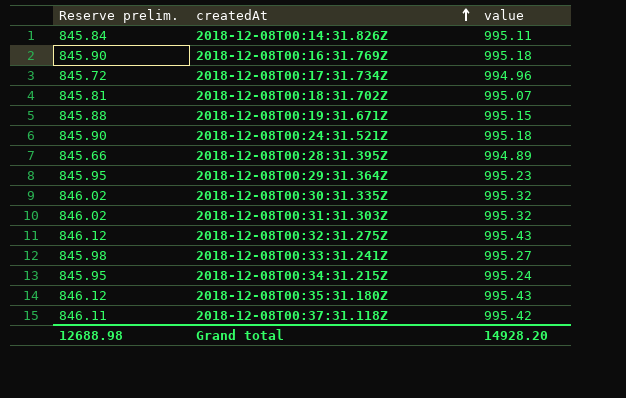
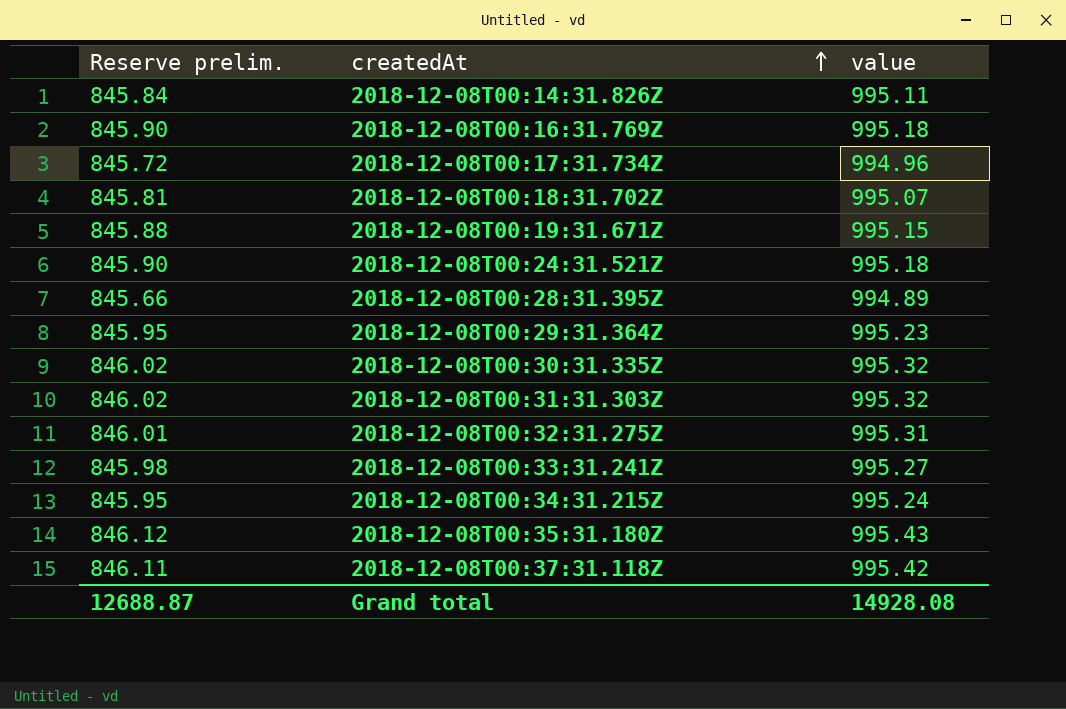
2018-12-08T00:32:31.275Z | Reserve prelim.: 846.12 -> 846.01
2018-12-08T00:32:31.275Z | value: 995.43 -> 995.31
Grand total | Reserve prelim.: 12688.98 -> 12688.87
Grand total | value: 14928.20 -> 14928.08

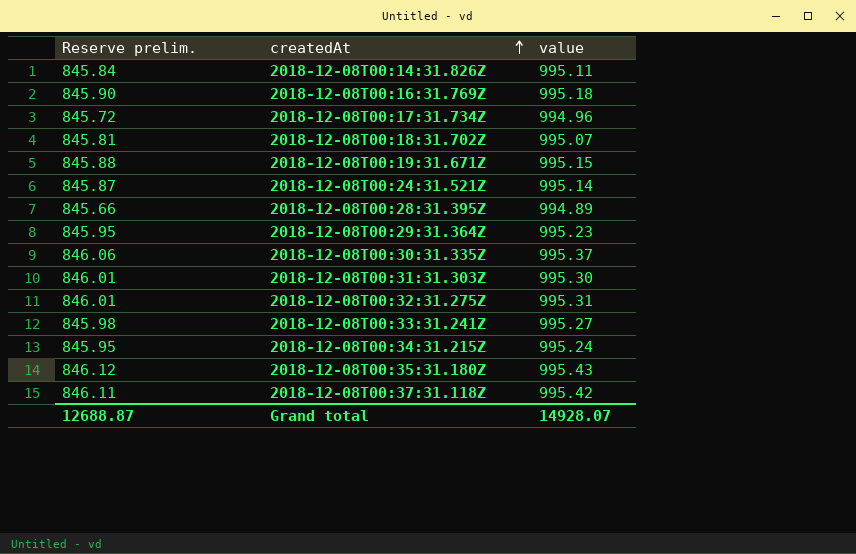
2018-12-08T00:24:31.521Z | Reserve prelim.: 845.90 -> 845.87
2018-12-08T00:24:31.521Z | value: 995.18 -> 995.14
2018-12-08T00:30:31.335Z | Reserve prelim.: 846.02 -> 846.06
2018-12-08T00:30:31.335Z | value: 995.32 -> 995.37
2018-12-08T00:31:31.303Z | Reserve prelim.: 846.02 -> 846.01
2018-12-08T00:31:31.303Z | value: 995.32 -> 995.30
Grand total | value: 14928.08 -> 14928.07

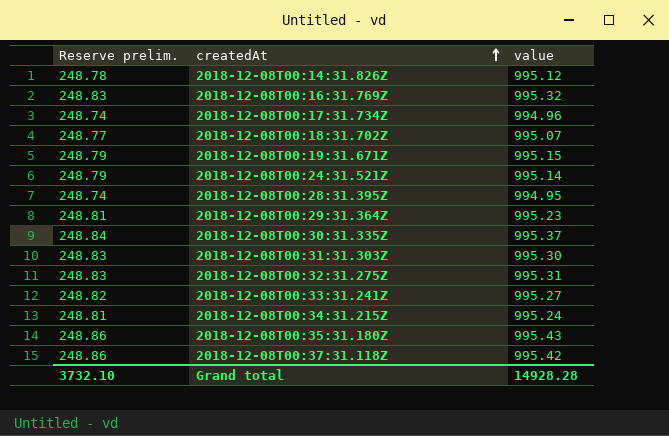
column Reserve prelim. | formula: [value] * 0.85 -> [value] * 0.25
2018-12-08T00:14:31.826Z | value: 995.11 -> 995.12
2018-12-08T00:16:31.769Z | value: 995.18 -> 995.32
2018-12-08T00:28:31.395Z | value: 994.89 -> 994.95
Grand total | Reserve prelim.: 12688.87 -> 3732.10
Grand total | value: 14928.07 -> 14928.28

